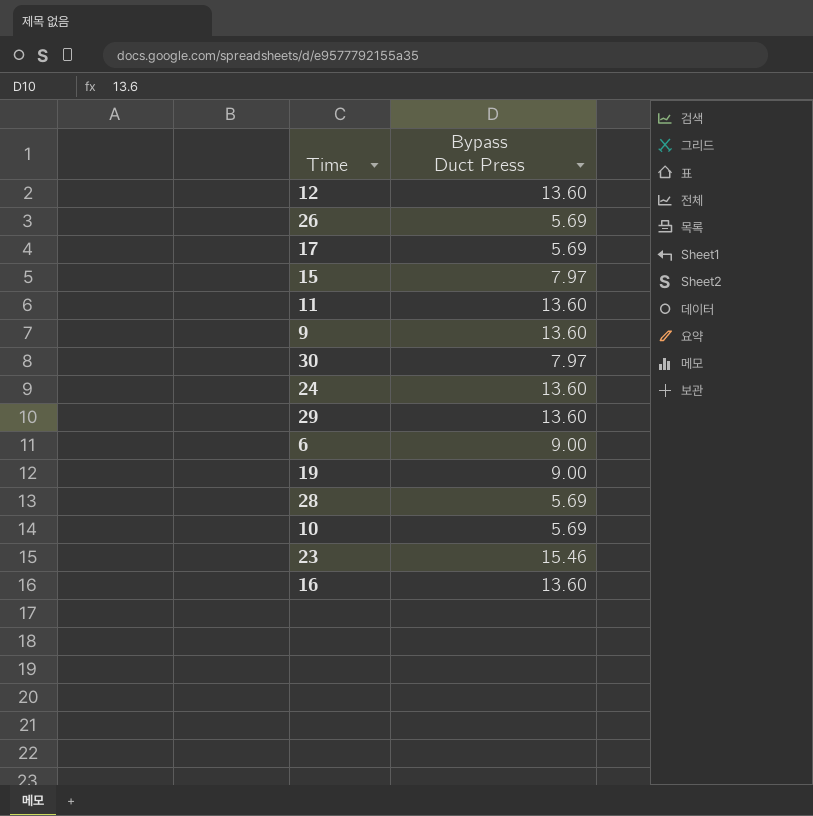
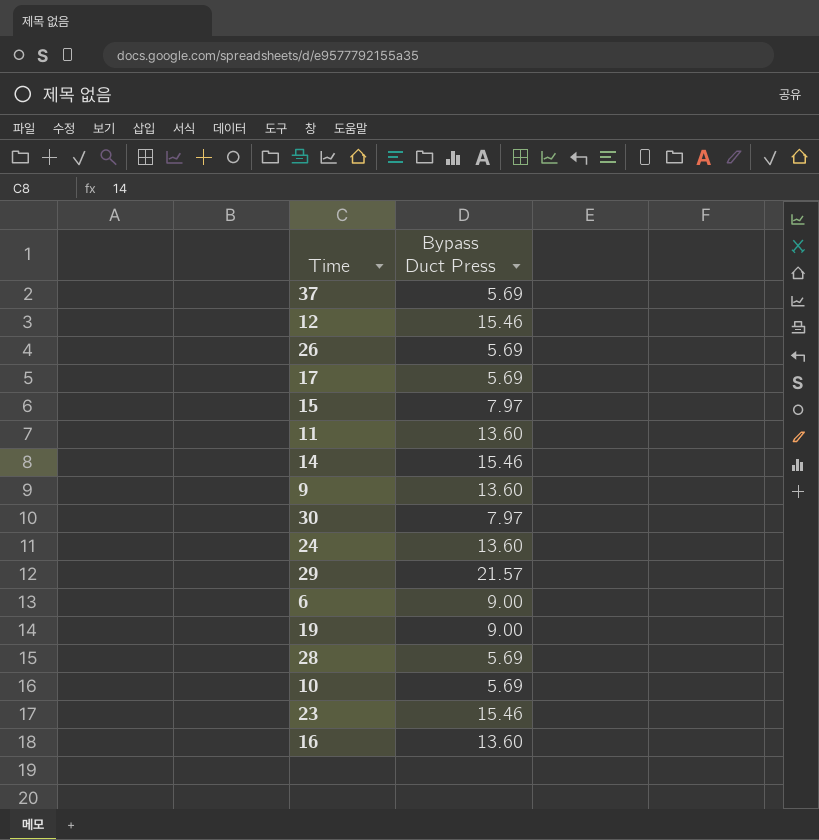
row 37: none -> 5.69
12 | Bypass Duct Press: 13.60 -> 15.46
row 14: none -> 15.46
29 | Bypass Duct Press: 13.60 -> 21.57

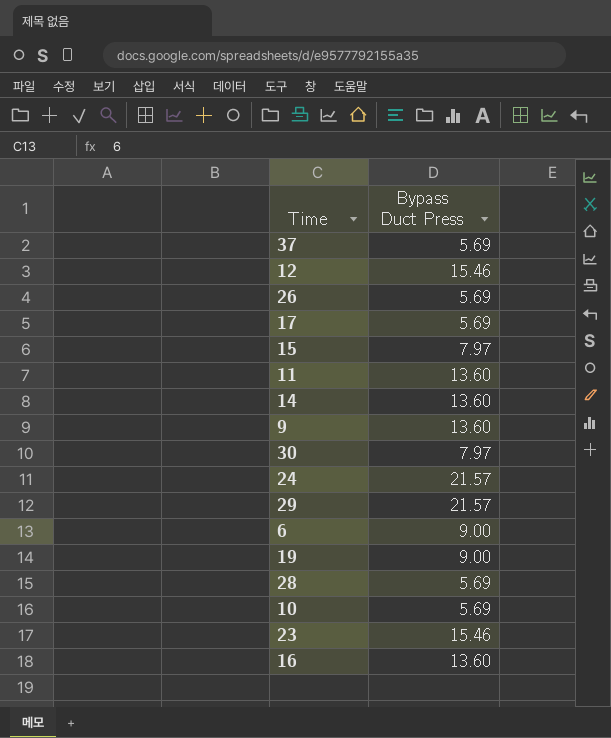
14 | Bypass Duct Press: 15.46 -> 13.60
24 | Bypass Duct Press: 13.60 -> 21.57

